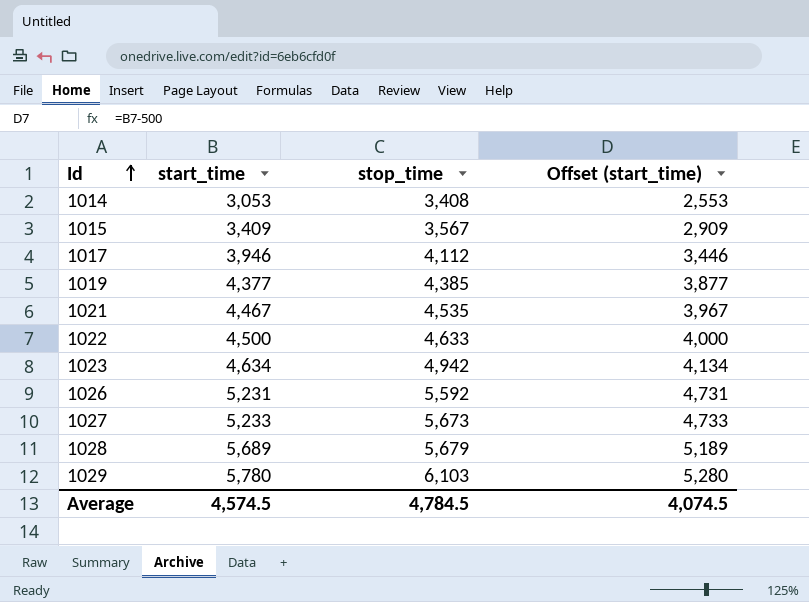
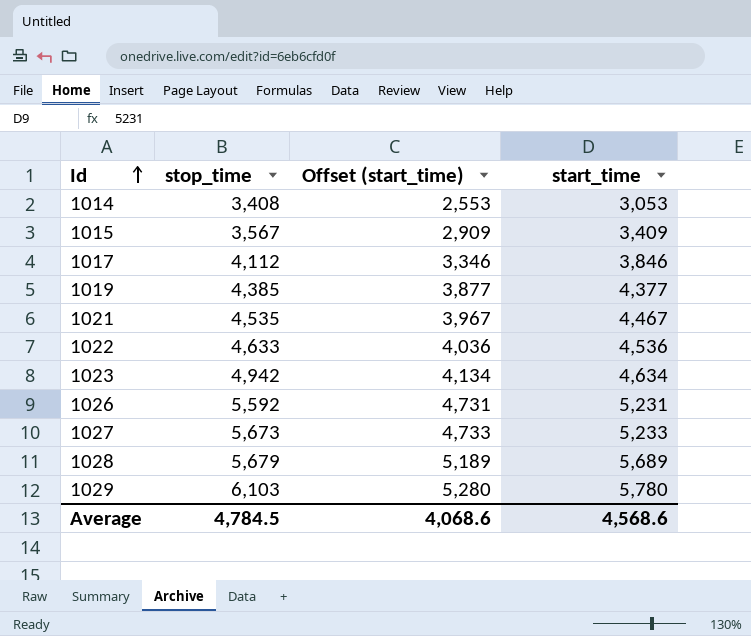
column start_time | position: 2 -> 4
1017 | Offset (start_time): 3,446 -> 3,346
1017 | start_time: 3,946 -> 3,846
1022 | Offset (start_time): 4,000 -> 4,036
1022 | start_time: 4,500 -> 4,536
Average | Offset (start_time): 4,074.5 -> 4,068.6
Average | start_time: 4,574.5 -> 4,568.6

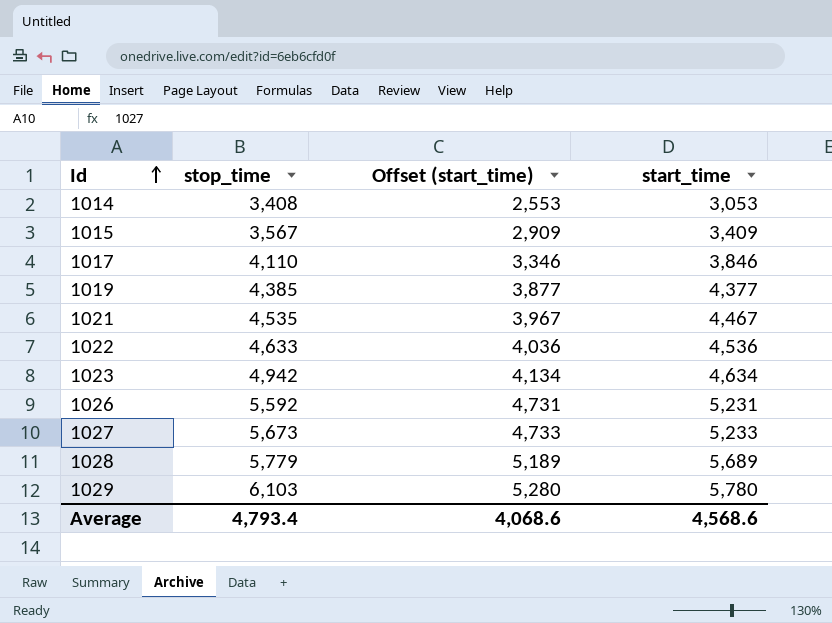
1017 | stop_time: 4,112 -> 4,110
1028 | stop_time: 5,679 -> 5,779
Average | stop_time: 4,784.5 -> 4,793.4

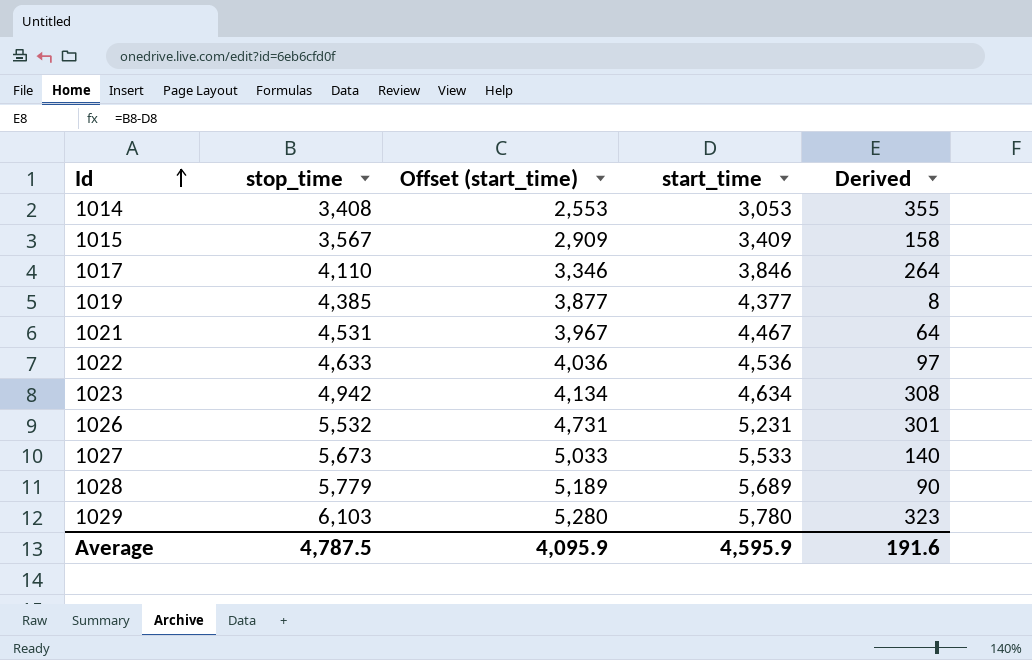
column Derived | formula: none -> [stop_time] - [start_time]
1021 | stop_time: 4,535 -> 4,531
1026 | stop_time: 5,592 -> 5,532
1027 | Offset (start_time): 4,733 -> 5,033
1027 | start_time: 5,233 -> 5,533
Average | stop_time: 4,793.4 -> 4,787.5
Average | Offset (start_time): 4,068.6 -> 4,095.9
Average | start_time: 4,568.6 -> 4,595.9

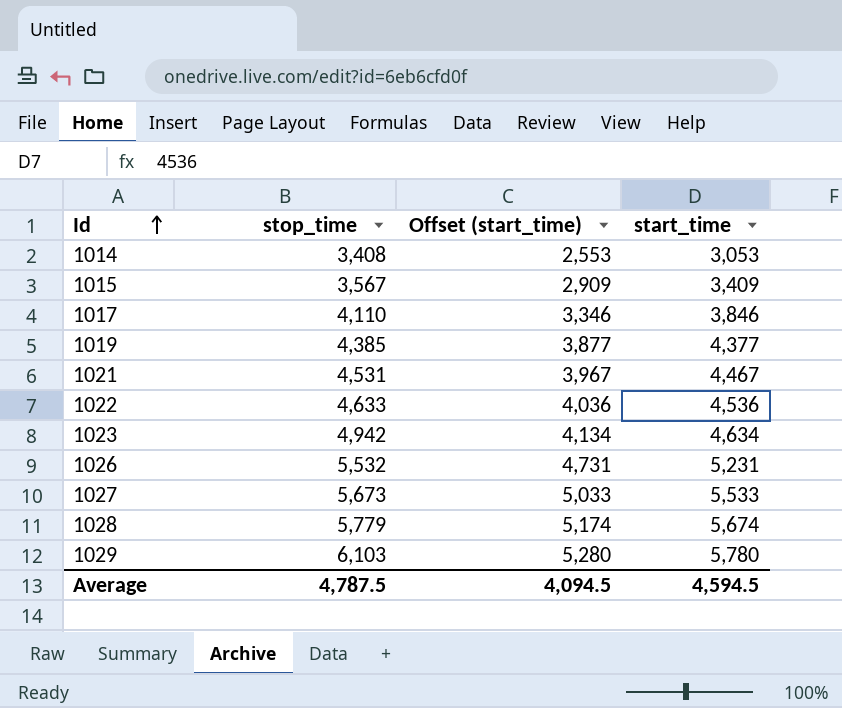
column Derived | formula: [stop_time] - [start_time] -> none
1028 | Offset (start_time): 5,189 -> 5,174
1028 | start_time: 5,689 -> 5,674
Average | Offset (start_time): 4,095.9 -> 4,094.5
Average | start_time: 4,595.9 -> 4,594.5

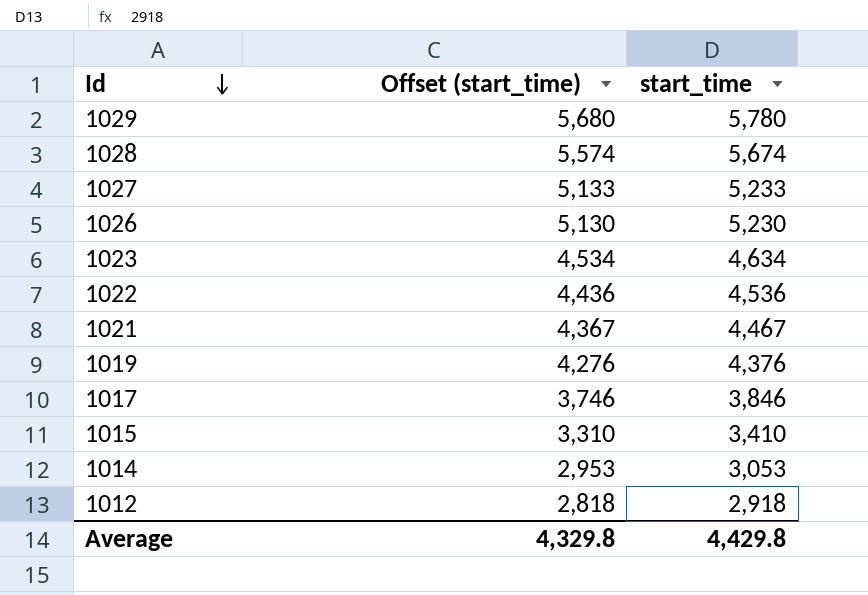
row order: Id ascending -> Id descending
column stop_time | position: 2 -> none
column Offset (start_time) | formula: [start_time] - 500 -> [start_time] - 100
1027 | start_time: 5,533 -> 5,233
1026 | start_time: 5,231 -> 5,230
1019 | start_time: 4,377 -> 4,376
1015 | start_time: 3,409 -> 3,410
row 1012: none -> 2,818 | 2,918
Average | Offset (start_time): 4,094.5 -> 4,329.8
Average | start_time: 4,594.5 -> 4,429.8

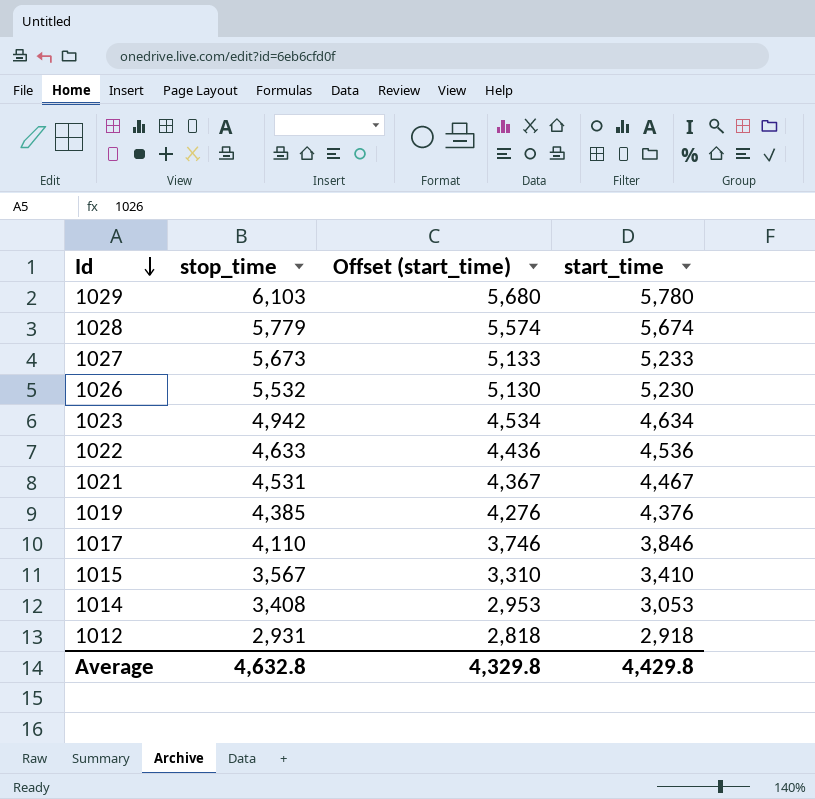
column stop_time | position: none -> 2

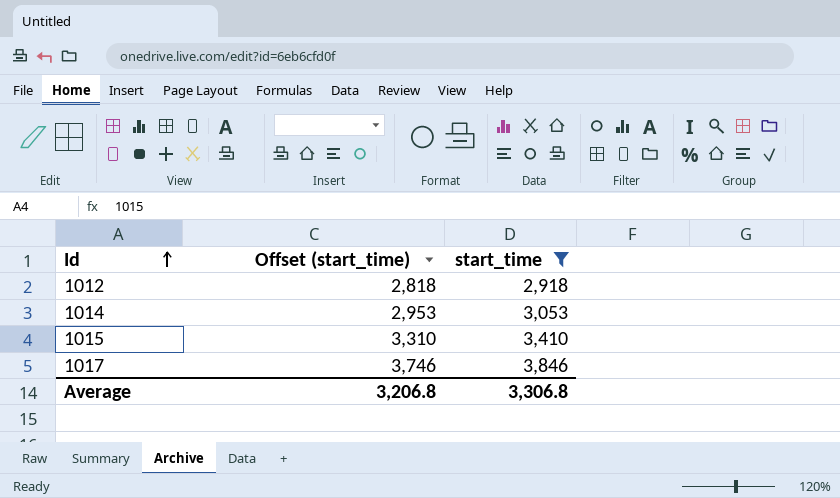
filter: none -> start_time <= 3,846
row order: Id descending -> Id ascending
column stop_time | position: 2 -> none
Average | Offset (start_time): 4,329.8 -> 3,206.8
Average | start_time: 4,429.8 -> 3,306.8

